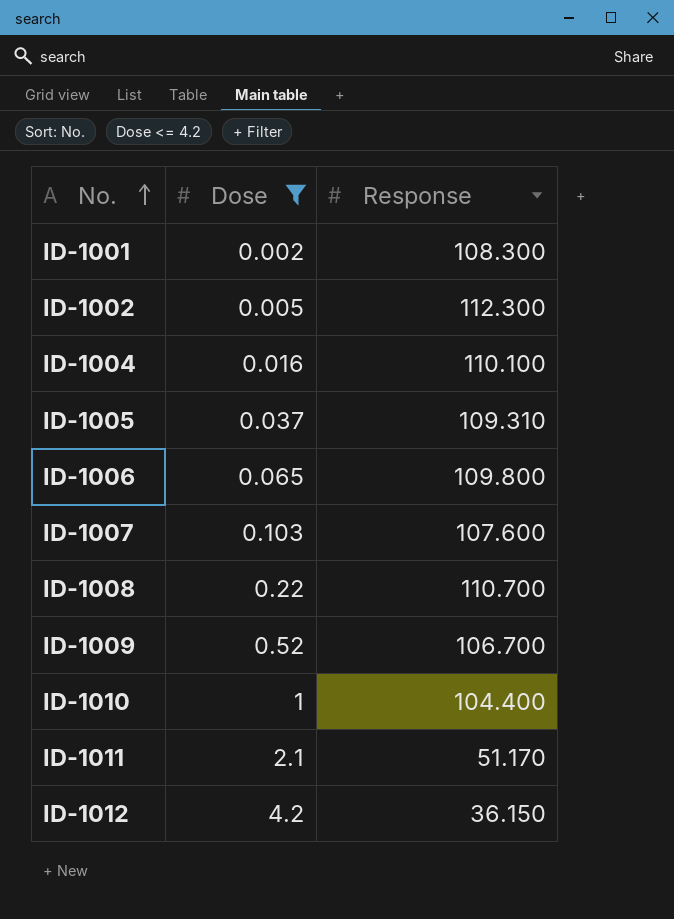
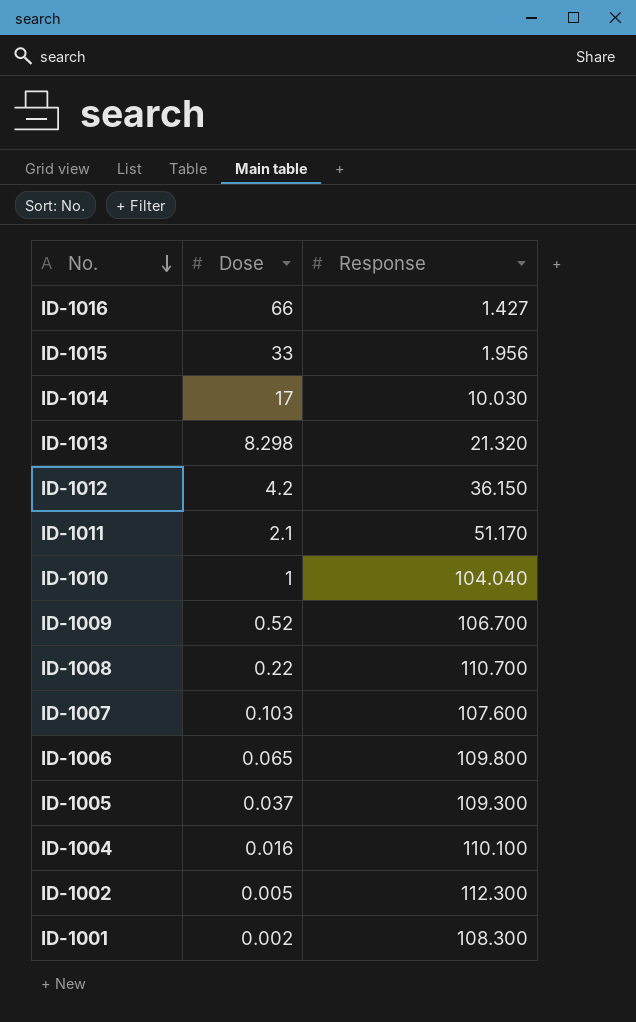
filter: Dose <= 4.2 -> none
row order: No. ascending -> No. descending
ID-1010 | Response: 104.400 -> 104.040
ID-1005 | Response: 109.310 -> 109.300

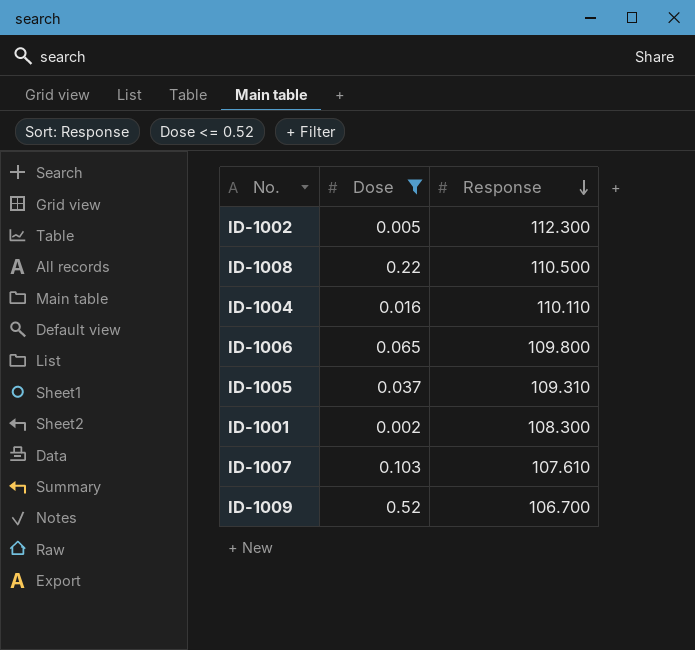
filter: none -> Dose <= 0.52
row order: No. descending -> Response descending
ID-1008 | Response: 110.700 -> 110.500
ID-1004 | Response: 110.100 -> 110.110
ID-1005 | Response: 109.300 -> 109.310
ID-1007 | Response: 107.600 -> 107.610

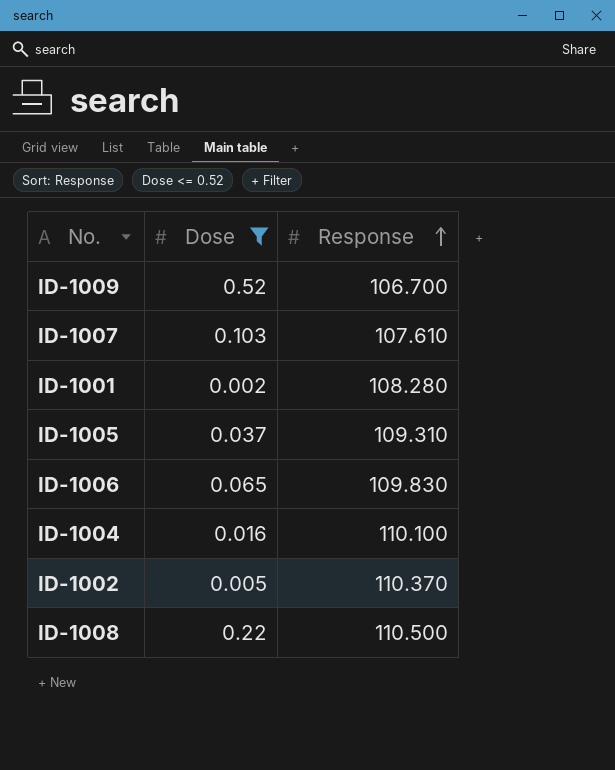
row order: Response descending -> Response ascending
ID-1001 | Response: 108.300 -> 108.280
ID-1006 | Response: 109.800 -> 109.830
ID-1004 | Response: 110.110 -> 110.100
ID-1002 | Response: 112.300 -> 110.370

